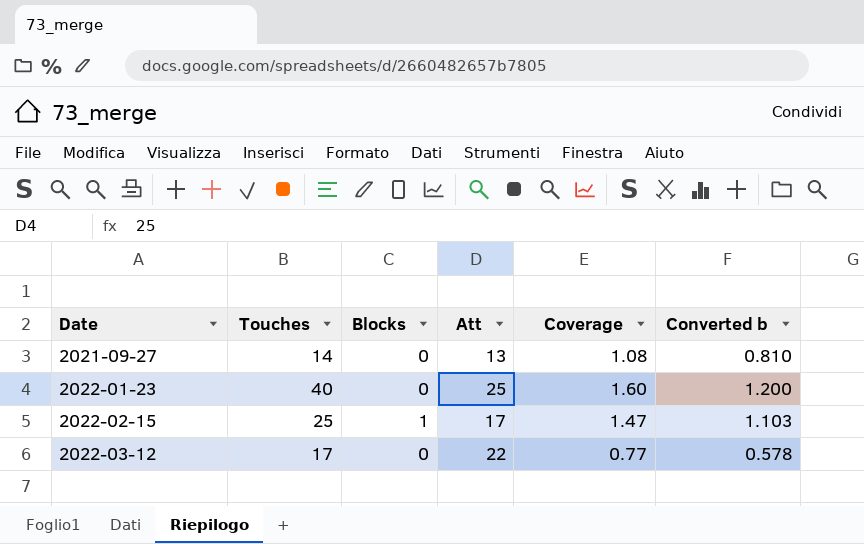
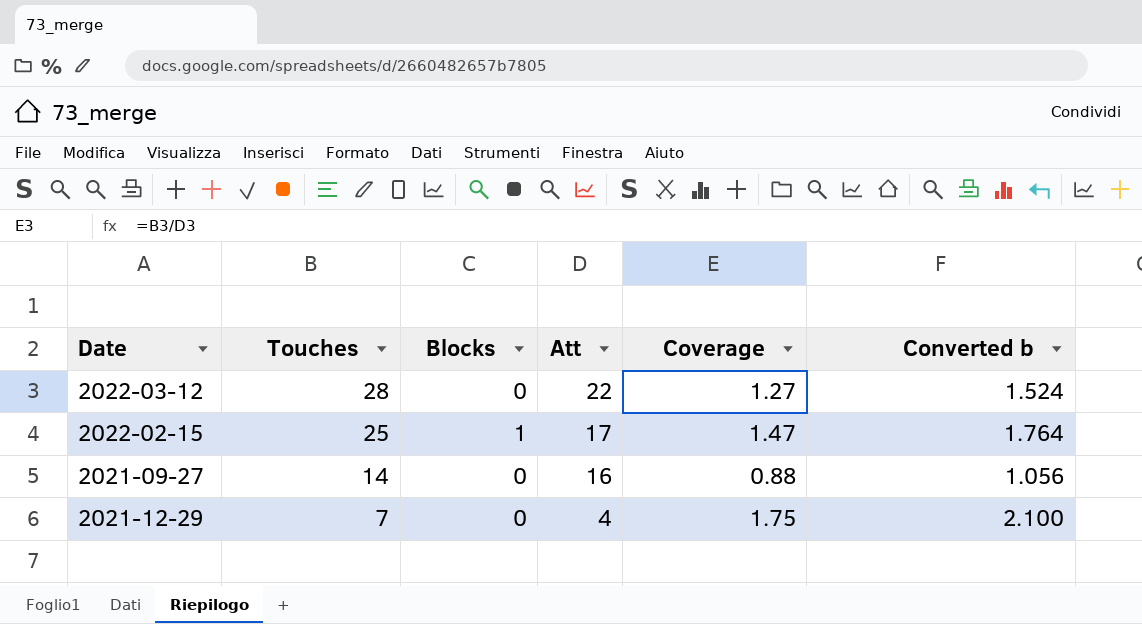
row order: Date ascending -> Touches descending
column Converted b | formula: [Coverage] * 0.75 -> [Coverage] * 1.2
row 2022-01-23: 40 | 0 | 25 | 1.60 | 1.200 -> none
2022-03-12 | Touches: 17 -> 28
2022-03-12 | Coverage: 0.77 -> 1.27
2021-09-27 | Att: 13 -> 16
2021-09-27 | Coverage: 1.08 -> 0.88
row 2021-12-29: none -> 7 | 0 | 4 | 1.75 | 2.100

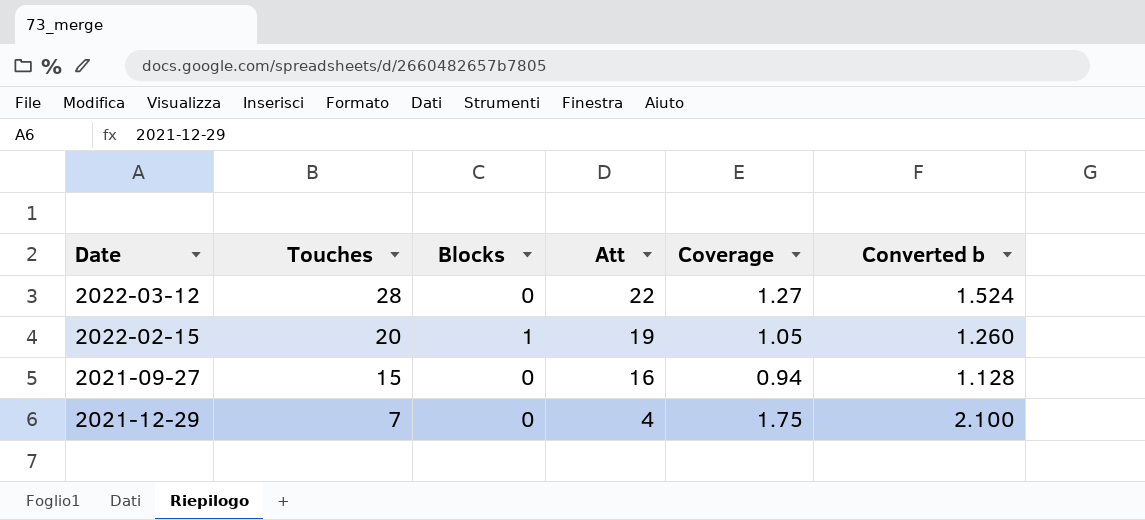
2022-02-15 | Touches: 25 -> 20
2022-02-15 | Att: 17 -> 19
2022-02-15 | Coverage: 1.47 -> 1.05
2022-02-15 | Converted b: 1.764 -> 1.260
2021-09-27 | Touches: 14 -> 15
2021-09-27 | Coverage: 0.88 -> 0.94
2021-09-27 | Converted b: 1.056 -> 1.128

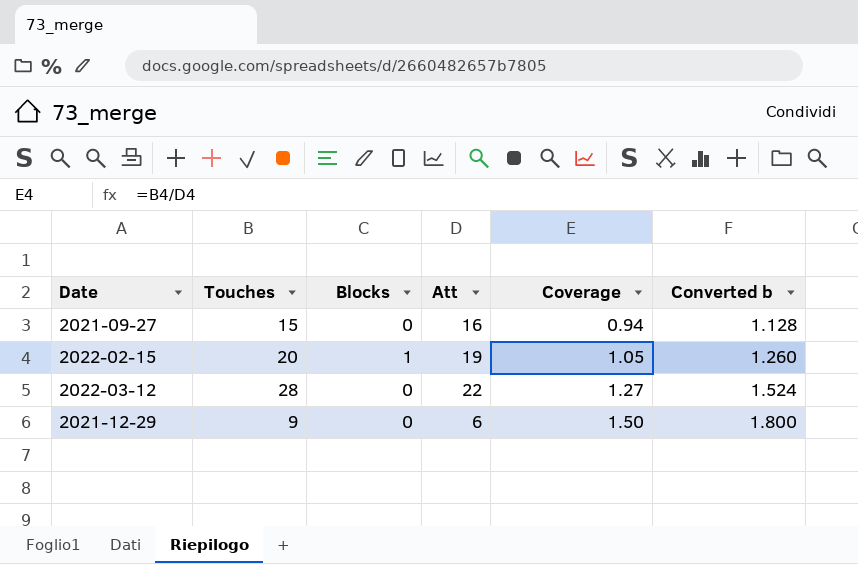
row order: Touches descending -> Coverage ascending
2021-12-29 | Touches: 7 -> 9
2021-12-29 | Att: 4 -> 6
2021-12-29 | Coverage: 1.75 -> 1.50
2021-12-29 | Converted b: 2.100 -> 1.800

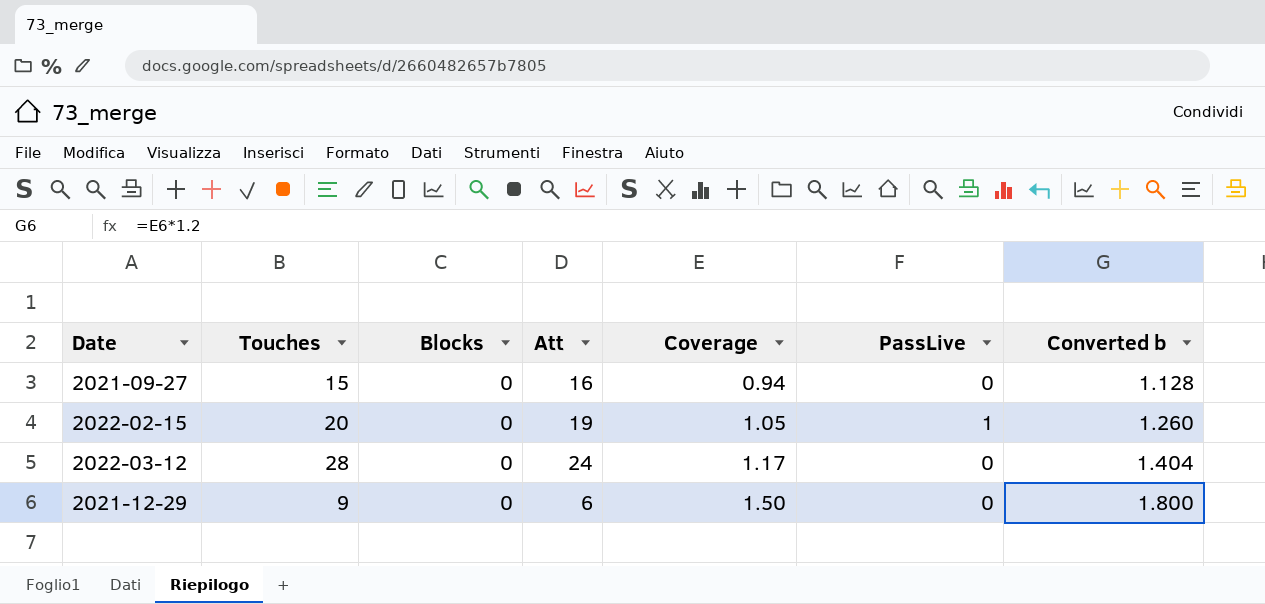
column PassLive | position: none -> 6
2022-02-15 | Blocks: 1 -> 0
2022-03-12 | Att: 22 -> 24
2022-03-12 | Coverage: 1.27 -> 1.17
2022-03-12 | Converted b: 1.524 -> 1.404

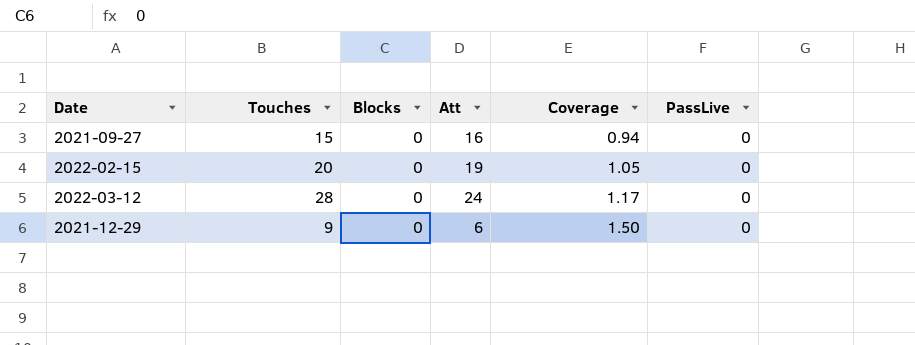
column Converted b | formula: [Coverage] * 1.2 -> none
2022-02-15 | PassLive: 1 -> 0

